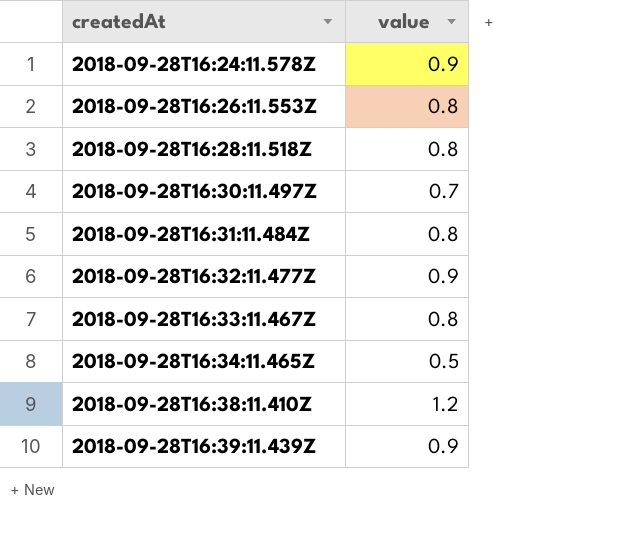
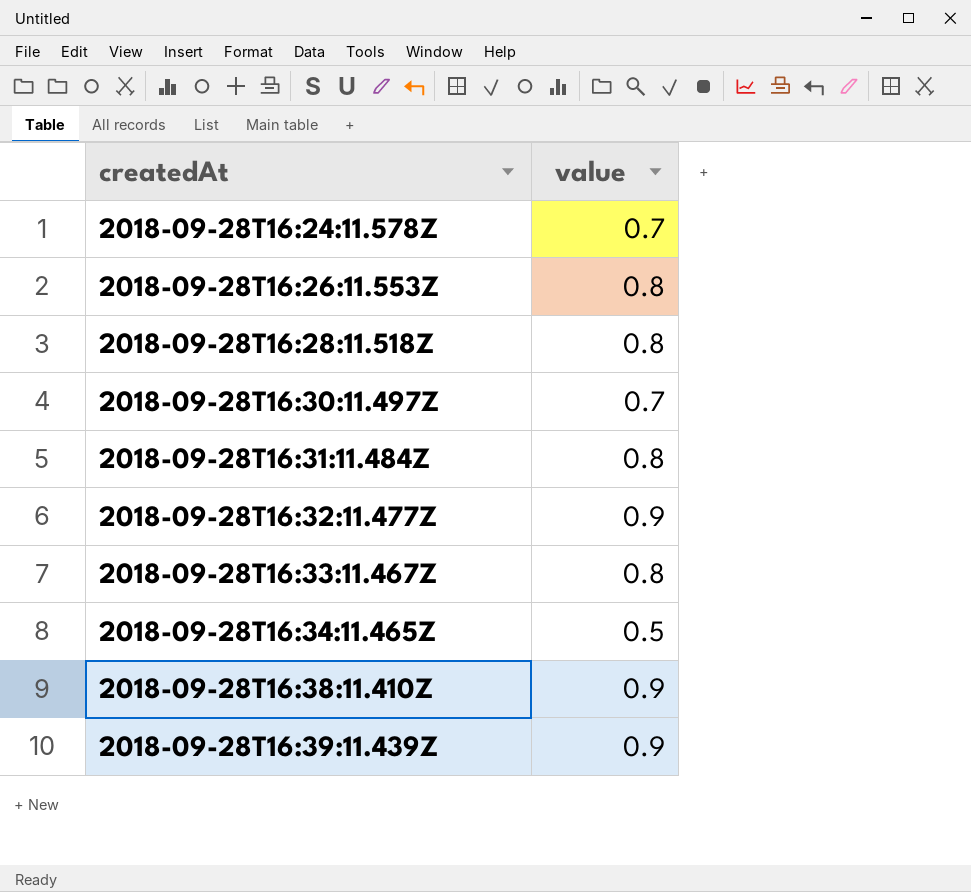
2018-09-28T16:24:11.578Z | value: 0.9 -> 0.7
2018-09-28T16:38:11.410Z | value: 1.2 -> 0.9

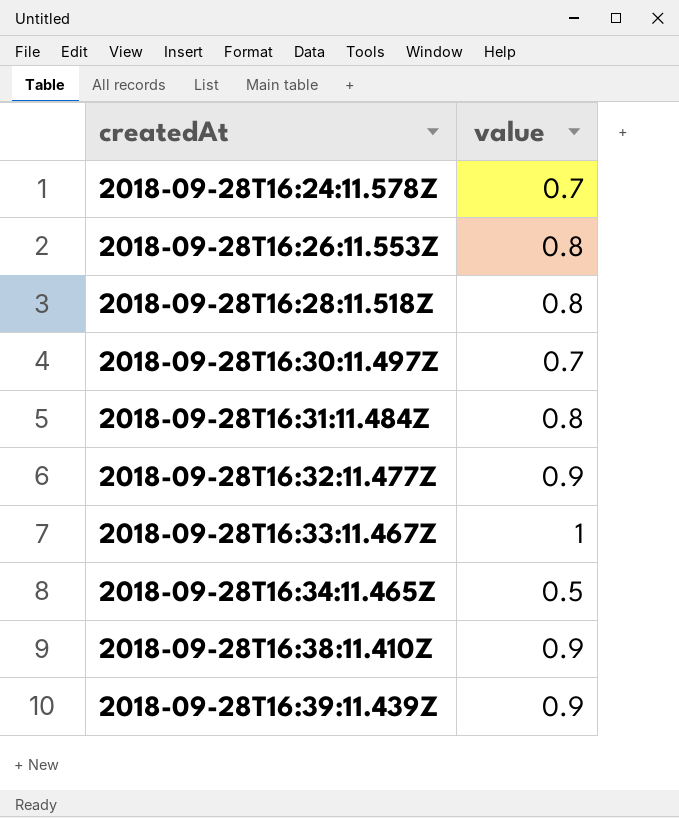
2018-09-28T16:33:11.467Z | value: 0.8 -> 1

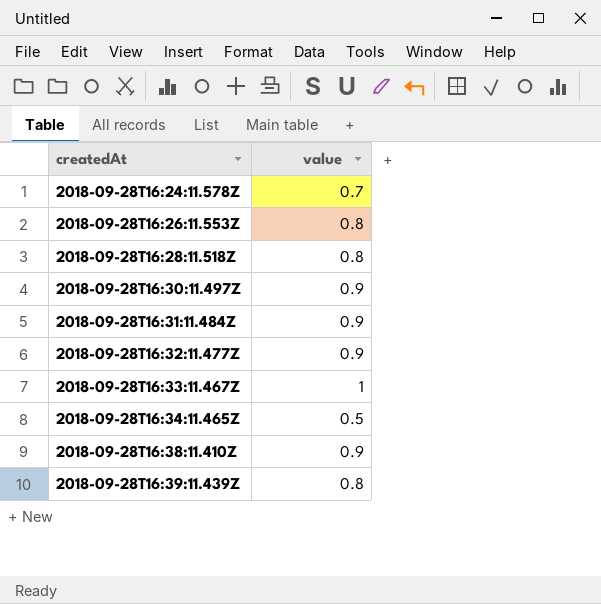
2018-09-28T16:30:11.497Z | value: 0.7 -> 0.9
2018-09-28T16:31:11.484Z | value: 0.8 -> 0.9
2018-09-28T16:39:11.439Z | value: 0.9 -> 0.8

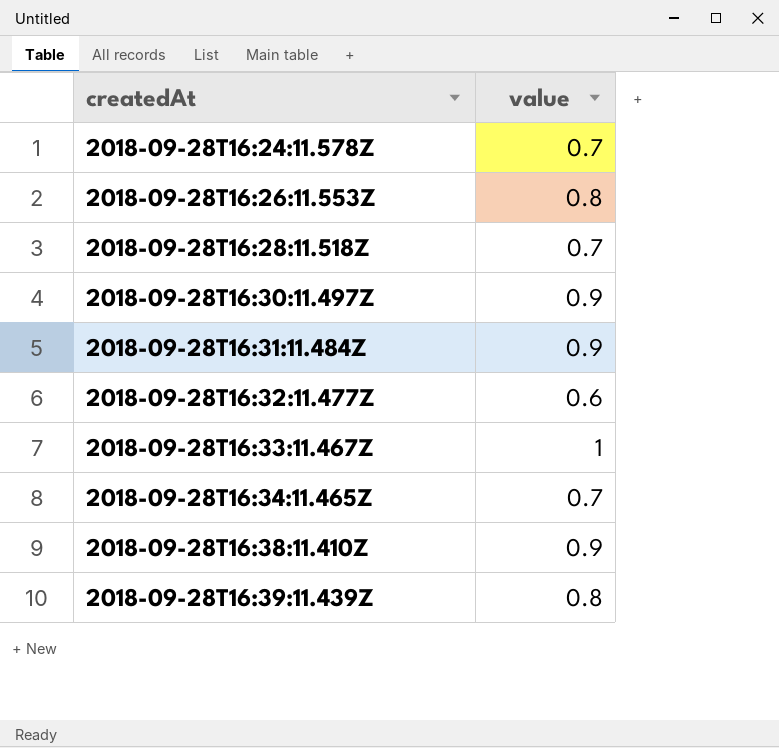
2018-09-28T16:28:11.518Z | value: 0.8 -> 0.7
2018-09-28T16:32:11.477Z | value: 0.9 -> 0.6
2018-09-28T16:34:11.465Z | value: 0.5 -> 0.7

